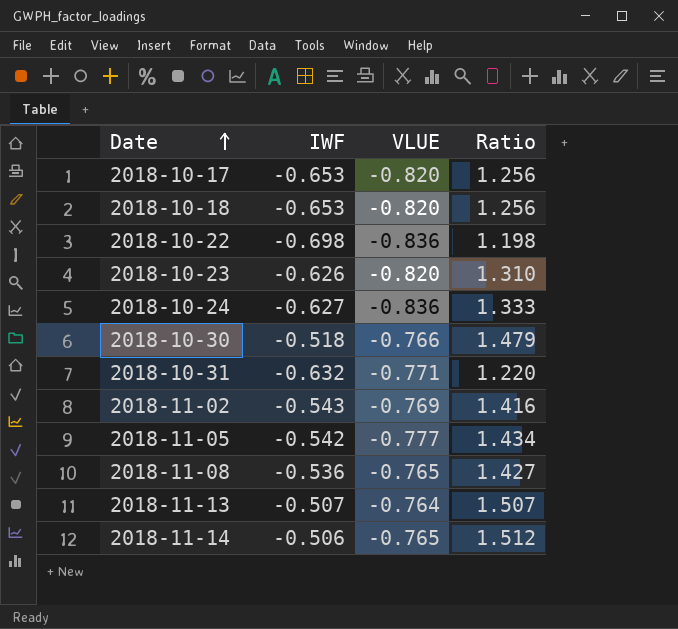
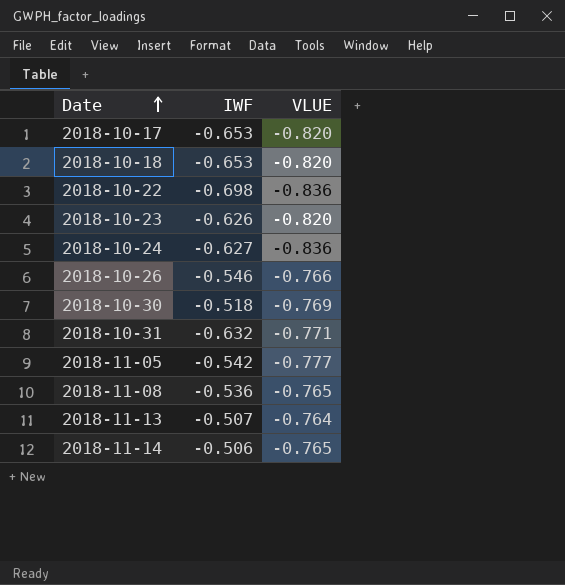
column Ratio | formula: [VLUE] / [IWF] -> none
row 2018-11-02: -0.543 | -0.769 | 1.416 -> none
row 2018-10-26: none -> -0.546 | -0.766
2018-10-30 | VLUE: -0.766 -> -0.769

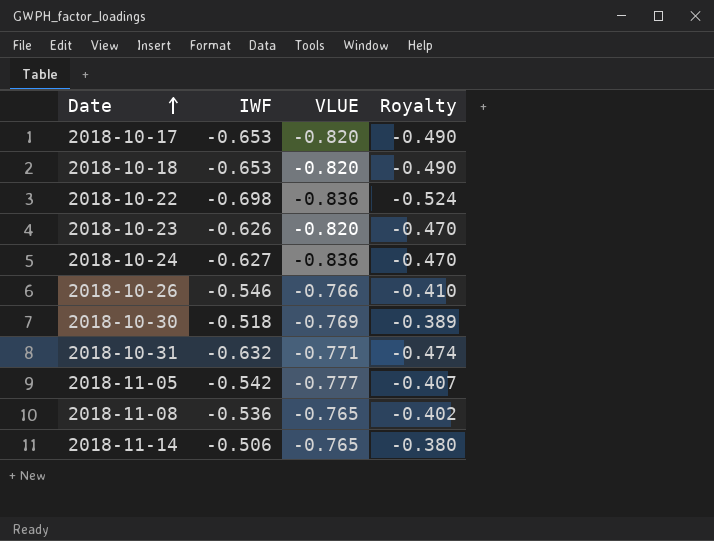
column Royalty | formula: none -> [IWF] * 0.75
row 2018-11-13: -0.507 | -0.764 -> none

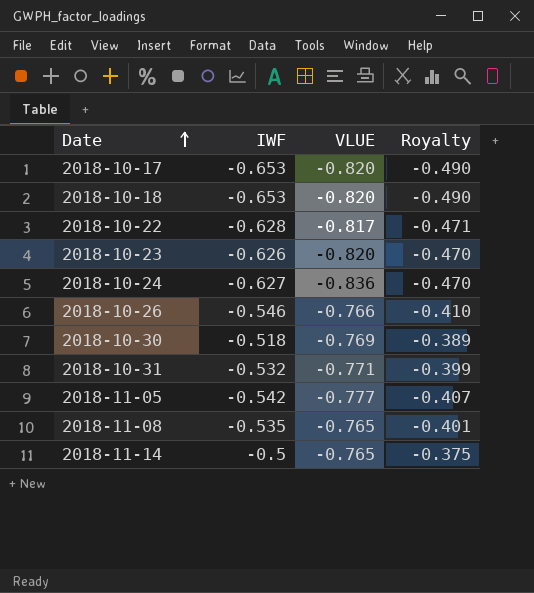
2018-10-22 | IWF: -0.698 -> -0.628
2018-10-22 | VLUE: -0.836 -> -0.817
2018-10-22 | Royalty: -0.524 -> -0.471
2018-10-31 | IWF: -0.632 -> -0.532
2018-10-31 | Royalty: -0.474 -> -0.399
2018-11-08 | IWF: -0.536 -> -0.535
2018-11-08 | Royalty: -0.402 -> -0.401
2018-11-14 | IWF: -0.506 -> -0.5
2018-11-14 | Royalty: -0.380 -> -0.375

